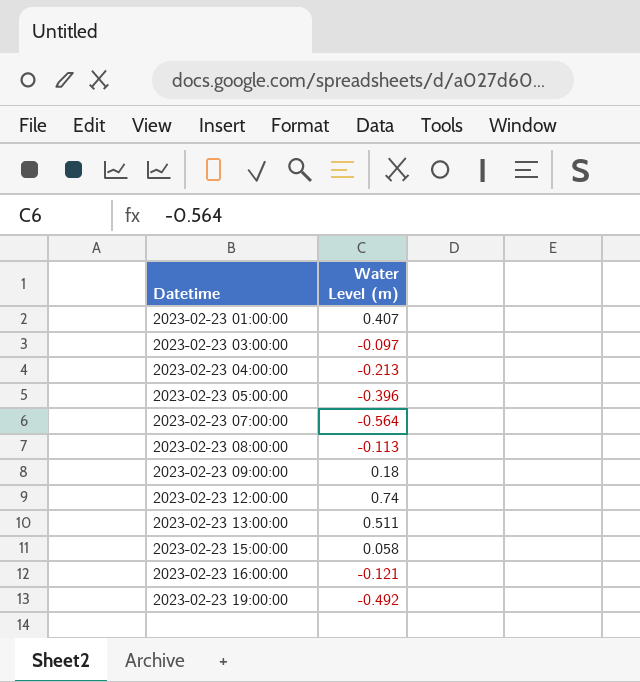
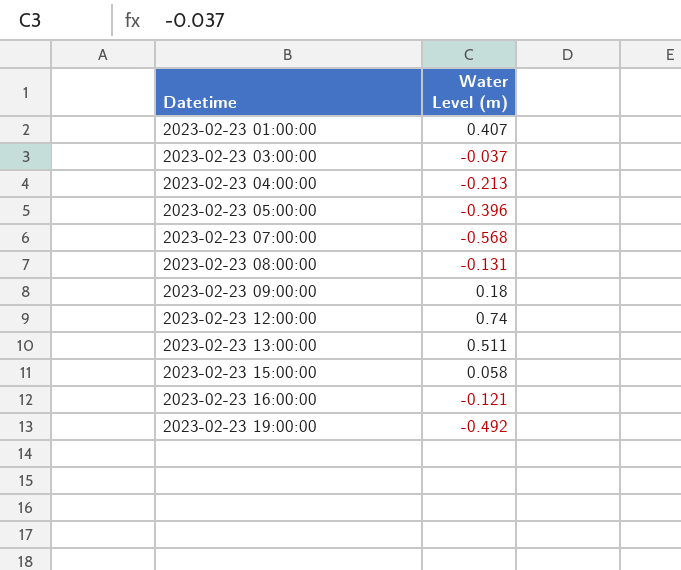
2023-02-23 03:00:00 | Water Level (m): -0.097 -> -0.037
2023-02-23 07:00:00 | Water Level (m): -0.564 -> -0.568
2023-02-23 08:00:00 | Water Level (m): -0.113 -> -0.131

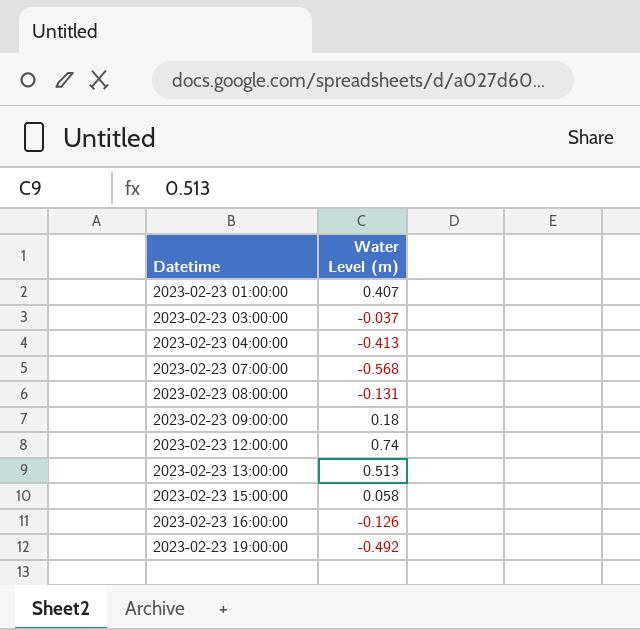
row 2023-02-23 05:00:00: -0.396 -> none
2023-02-23 04:00:00 | Water Level (m): -0.213 -> -0.413
2023-02-23 13:00:00 | Water Level (m): 0.511 -> 0.513
2023-02-23 16:00:00 | Water Level (m): -0.121 -> -0.126

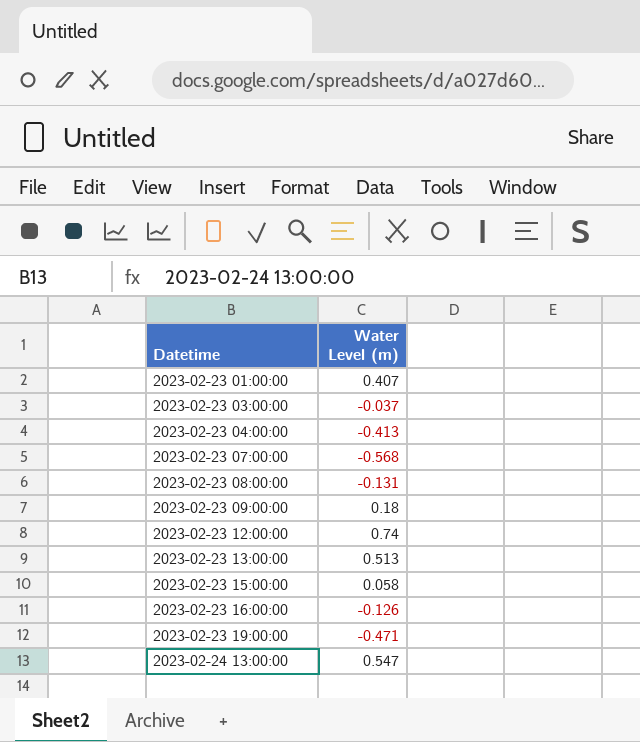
2023-02-23 19:00:00 | Water Level (m): -0.492 -> -0.471
row 2023-02-24 13:00:00: none -> 0.547

